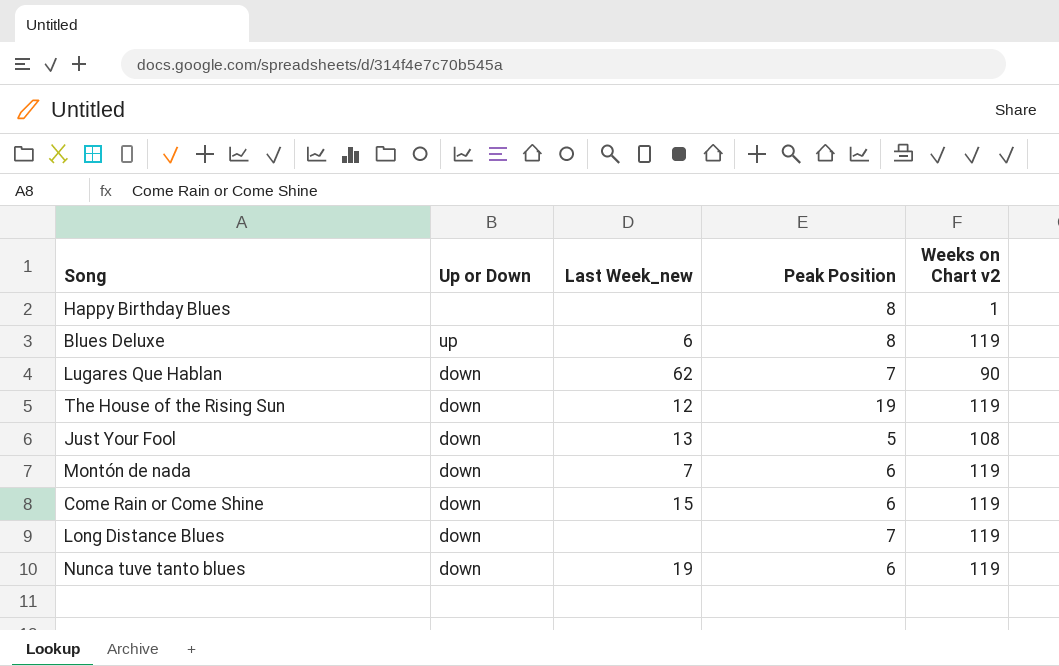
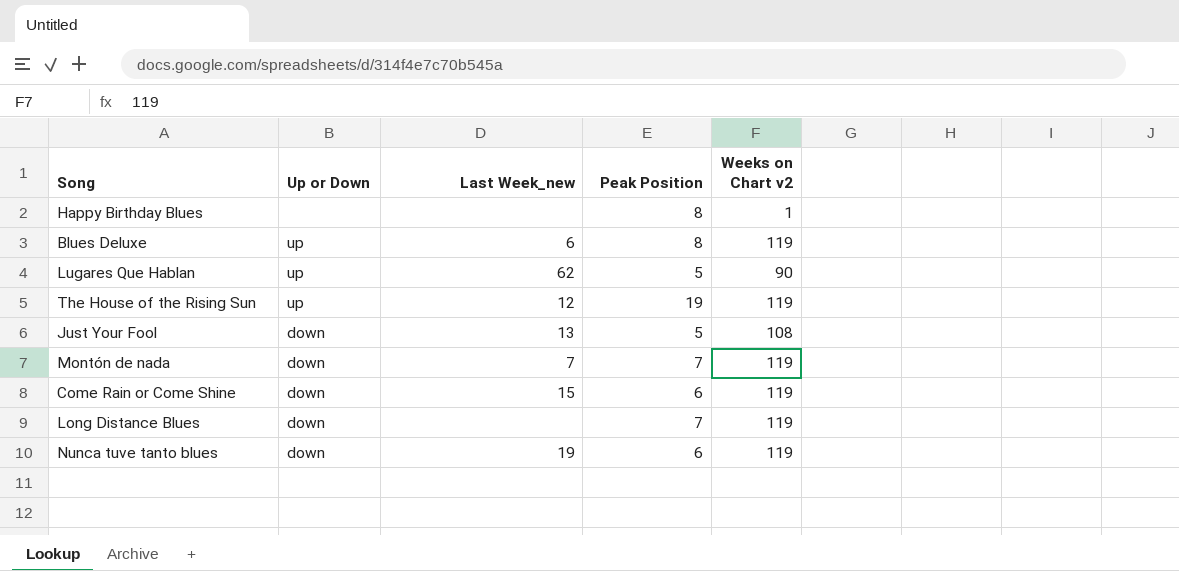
Lugares Que Hablan | Up or Down: down -> up
Lugares Que Hablan | Peak Position: 7 -> 5
The House of the Rising Sun | Up or Down: down -> up
Montón de nada | Peak Position: 6 -> 7

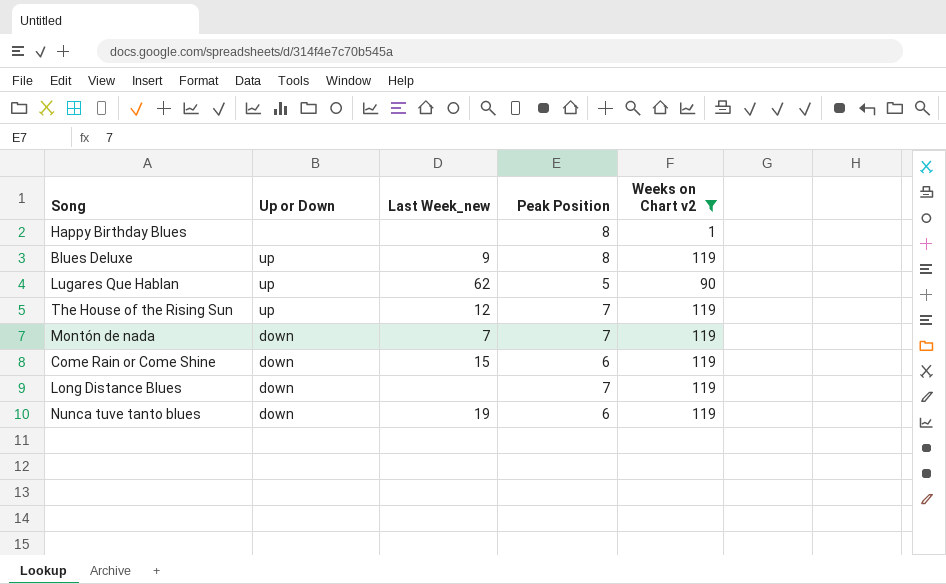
filter: none -> Weeks on Chart v2 != 108
Blues Deluxe | Last Week_new: 6 -> 9
The House of the Rising Sun | Peak Position: 19 -> 7

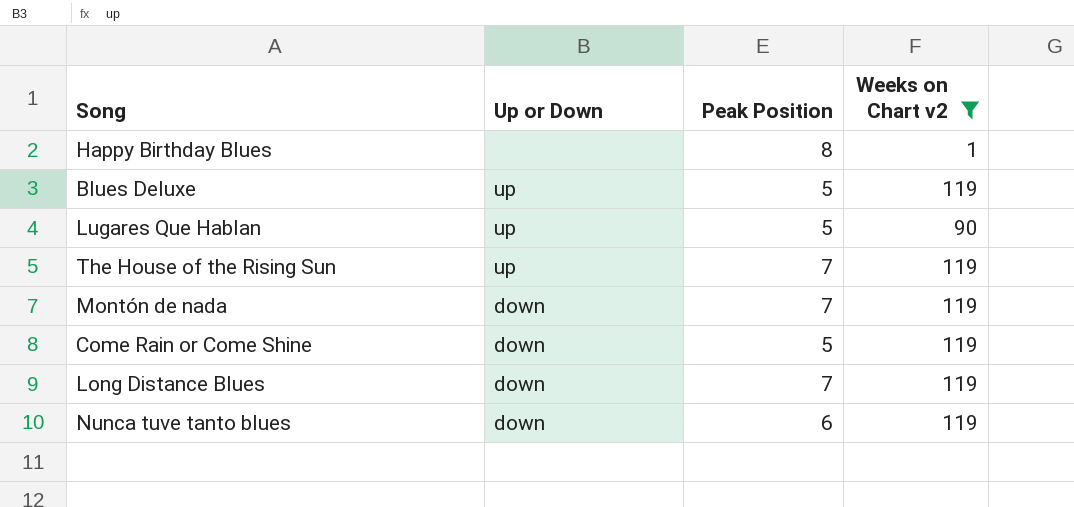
column Last Week_new | position: 3 -> none
Blues Deluxe | Peak Position: 8 -> 5
Come Rain or Come Shine | Peak Position: 6 -> 5

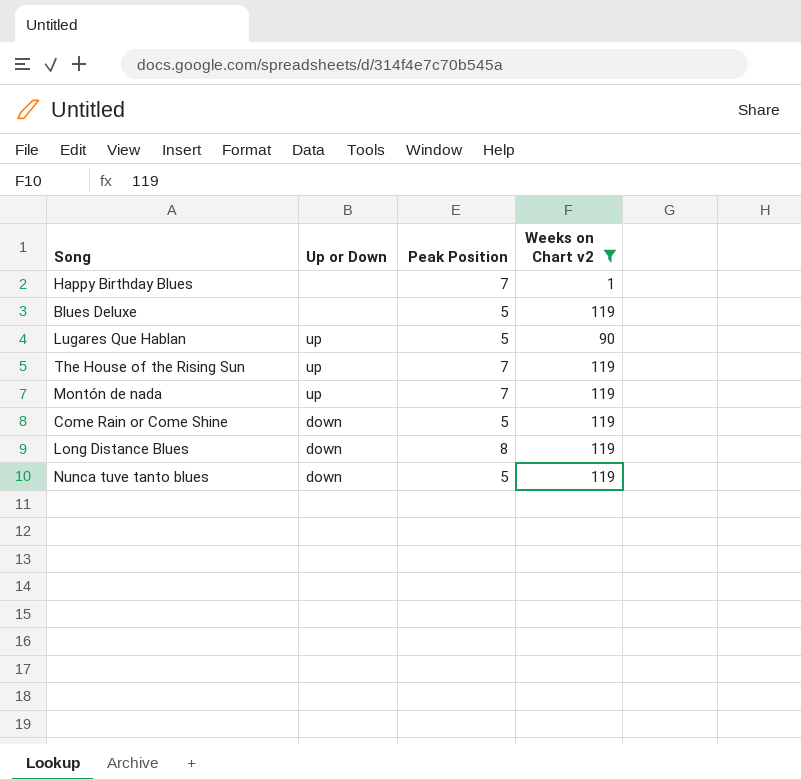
Happy Birthday Blues | Peak Position: 8 -> 7
Blues Deluxe | Up or Down: up -> none
Montón de nada | Up or Down: down -> up
Long Distance Blues | Peak Position: 7 -> 8
Nunca tuve tanto blues | Peak Position: 6 -> 5

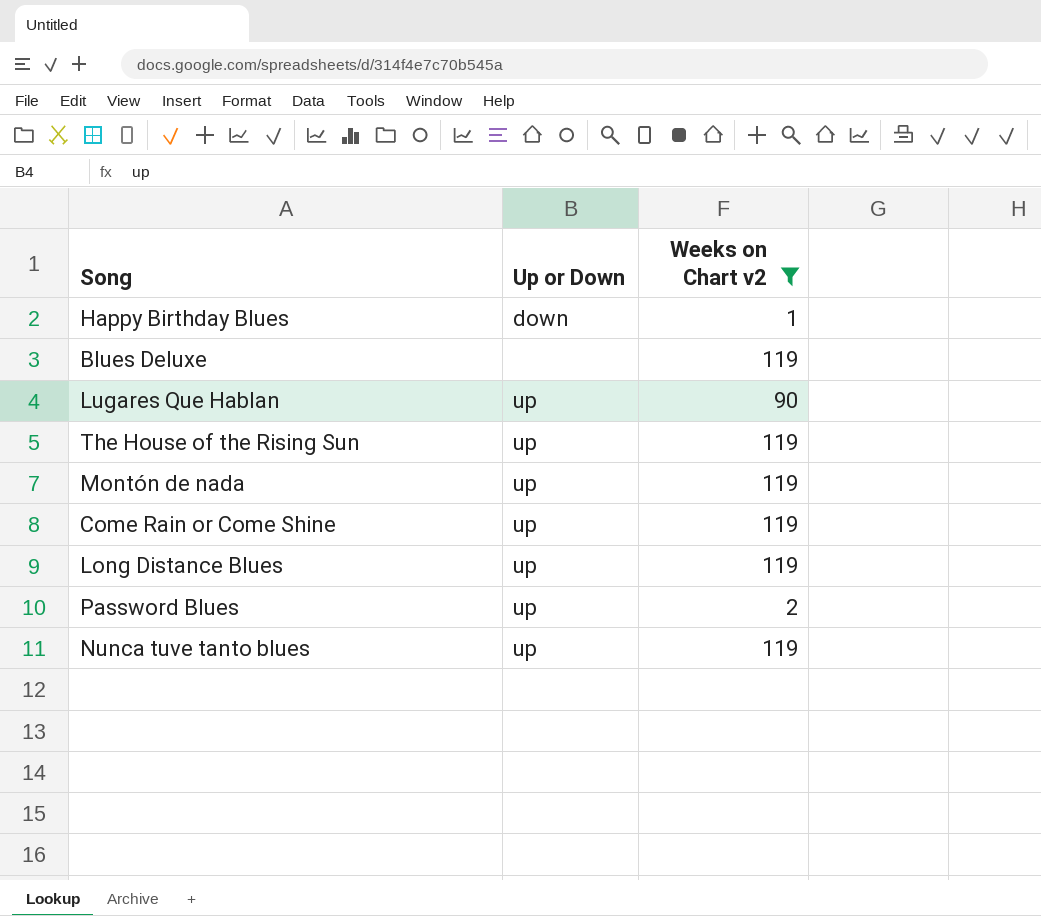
column Peak Position | position: 3 -> none
Happy Birthday Blues | Up or Down: none -> down
Come Rain or Come Shine | Up or Down: down -> up
Long Distance Blues | Up or Down: down -> up
row Password Blues: none -> up | 2
Nunca tuve tanto blues | Up or Down: down -> up

